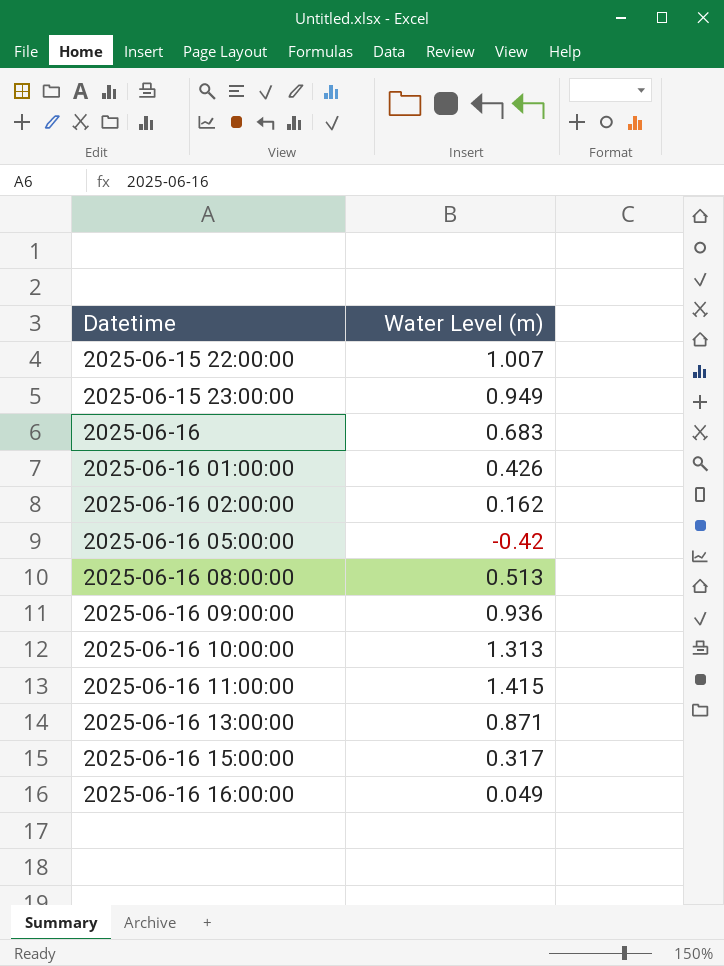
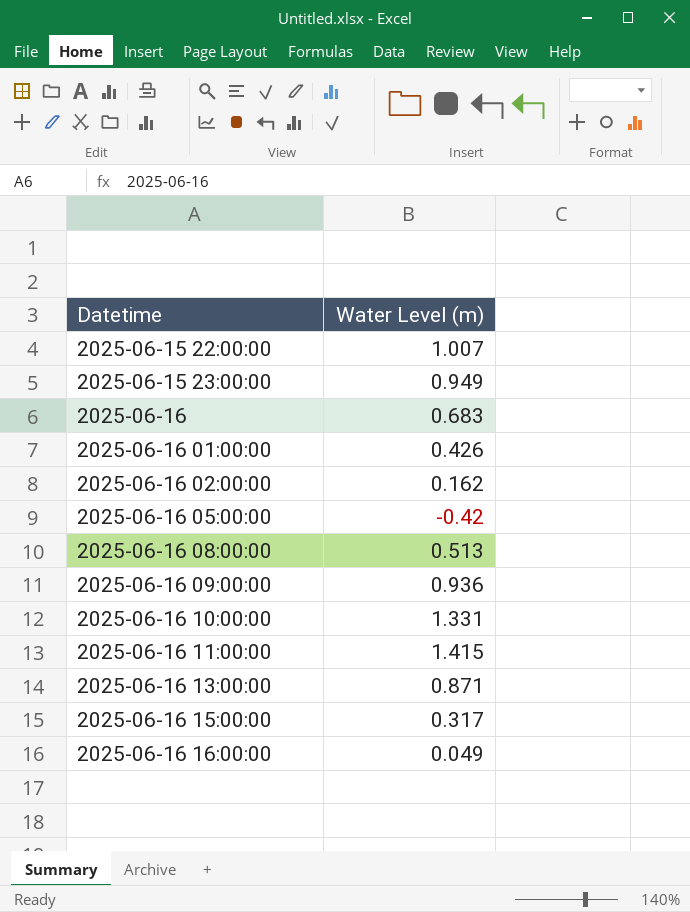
2025-06-16 10:00:00 | Water Level (m): 1.313 -> 1.331

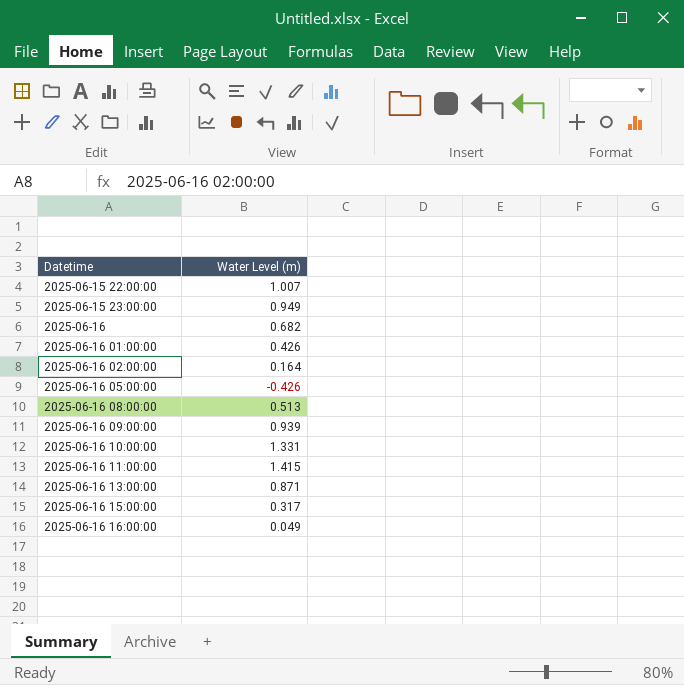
2025-06-16 | Water Level (m): 0.683 -> 0.682
2025-06-16 02:00:00 | Water Level (m): 0.162 -> 0.164
2025-06-16 05:00:00 | Water Level (m): -0.42 -> -0.426
2025-06-16 09:00:00 | Water Level (m): 0.936 -> 0.939

